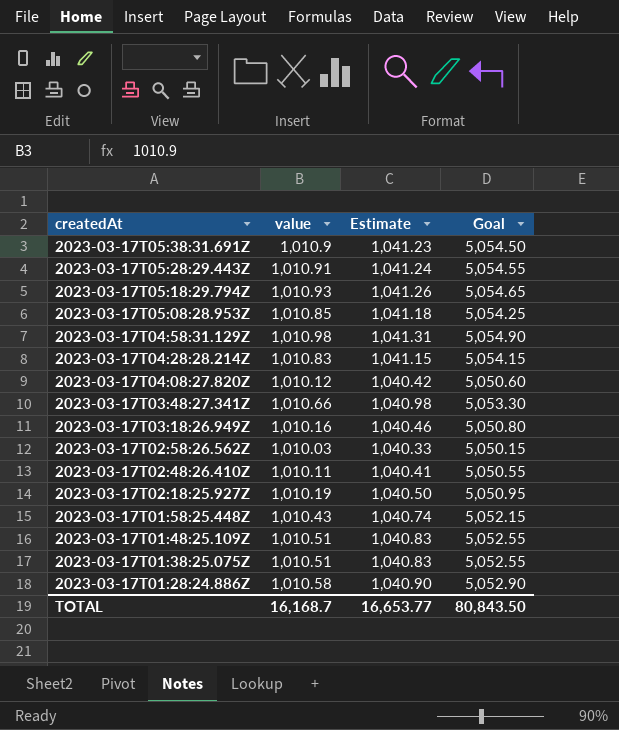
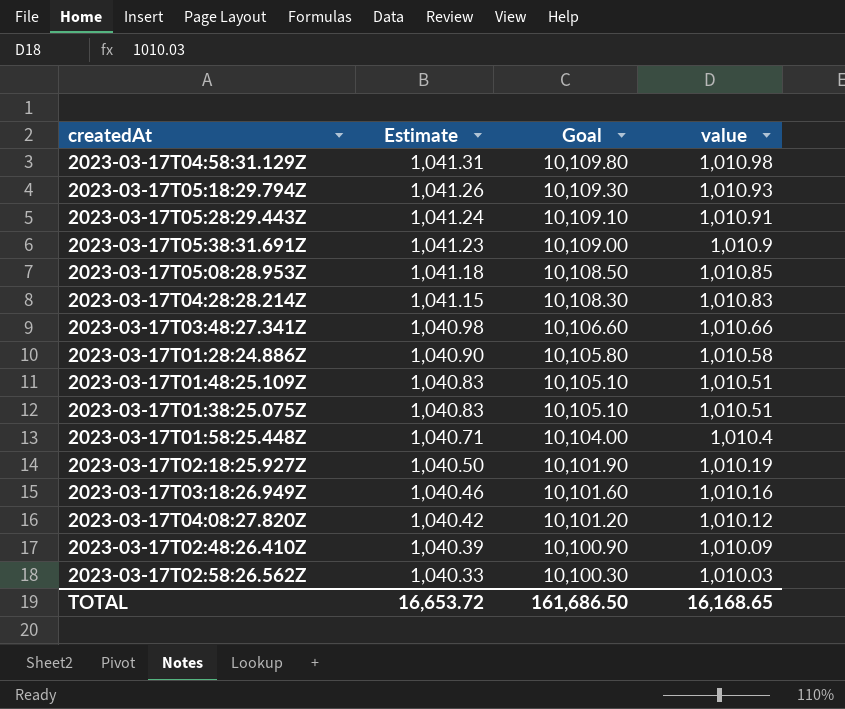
row order: createdAt descending -> Estimate descending
column Goal | formula: [value] * 5 -> [value] * 10
column value | position: 2 -> 4
2023-03-17T01:58:25.448Z | Estimate: 1,040.74 -> 1,040.71
2023-03-17T01:58:25.448Z | value: 1,010.43 -> 1,010.4
2023-03-17T02:48:26.410Z | Estimate: 1,040.41 -> 1,040.39
2023-03-17T02:48:26.410Z | value: 1,010.11 -> 1,010.09
TOTAL | Estimate: 16,653.77 -> 16,653.72
TOTAL | Goal: 80,843.50 -> 161,686.50
TOTAL | value: 16,168.7 -> 16,168.65

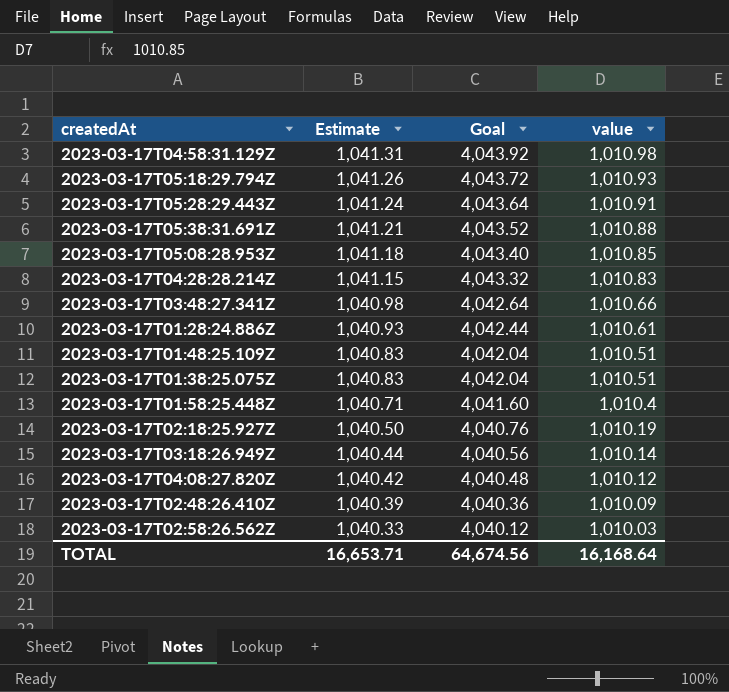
column Goal | formula: [value] * 10 -> [value] * 4
2023-03-17T05:38:31.691Z | Estimate: 1,041.23 -> 1,041.21
2023-03-17T05:38:31.691Z | value: 1,010.9 -> 1,010.88
2023-03-17T01:28:24.886Z | Estimate: 1,040.90 -> 1,040.93
2023-03-17T01:28:24.886Z | value: 1,010.58 -> 1,010.61
2023-03-17T03:18:26.949Z | Estimate: 1,040.46 -> 1,040.44
2023-03-17T03:18:26.949Z | value: 1,010.16 -> 1,010.14
TOTAL | Estimate: 16,653.72 -> 16,653.71
TOTAL | Goal: 161,686.50 -> 64,674.56
TOTAL | value: 16,168.65 -> 16,168.64

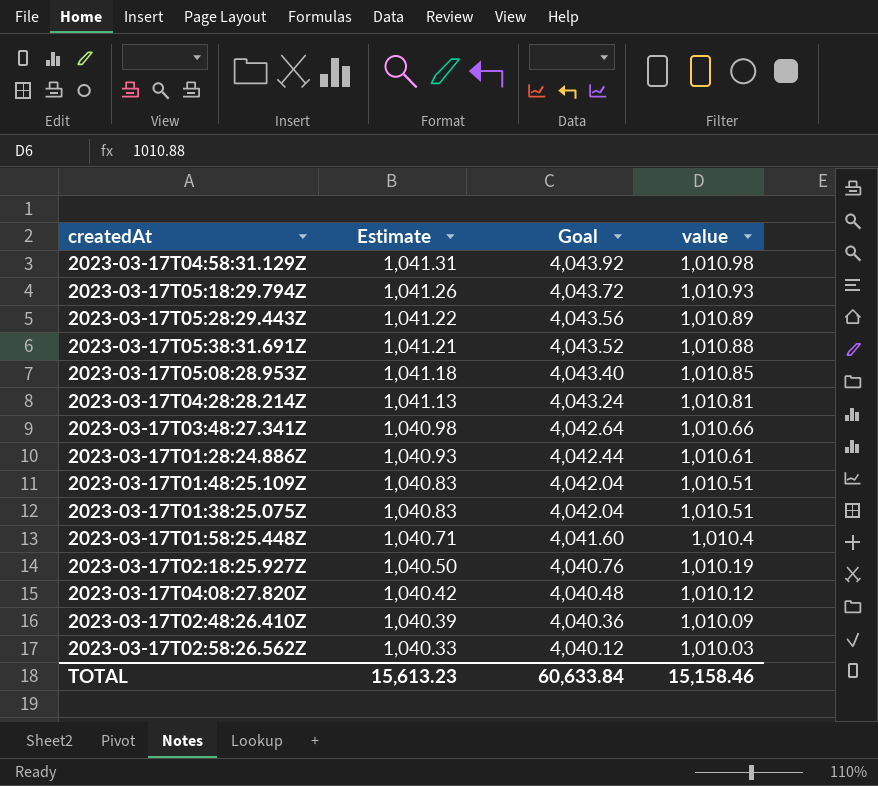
row 2023-03-17T03:18:26.949Z: 1,040.44 | 4,040.56 | 1,010.14 -> none
2023-03-17T05:28:29.443Z | Estimate: 1,041.24 -> 1,041.22
2023-03-17T05:28:29.443Z | Goal: 4,043.64 -> 4,043.56
2023-03-17T05:28:29.443Z | value: 1,010.91 -> 1,010.89
2023-03-17T04:28:28.214Z | Estimate: 1,041.15 -> 1,041.13
2023-03-17T04:28:28.214Z | Goal: 4,043.32 -> 4,043.24
2023-03-17T04:28:28.214Z | value: 1,010.83 -> 1,010.81
TOTAL | Estimate: 16,653.71 -> 15,613.23
TOTAL | Goal: 64,674.56 -> 60,633.84
TOTAL | value: 16,168.64 -> 15,158.46

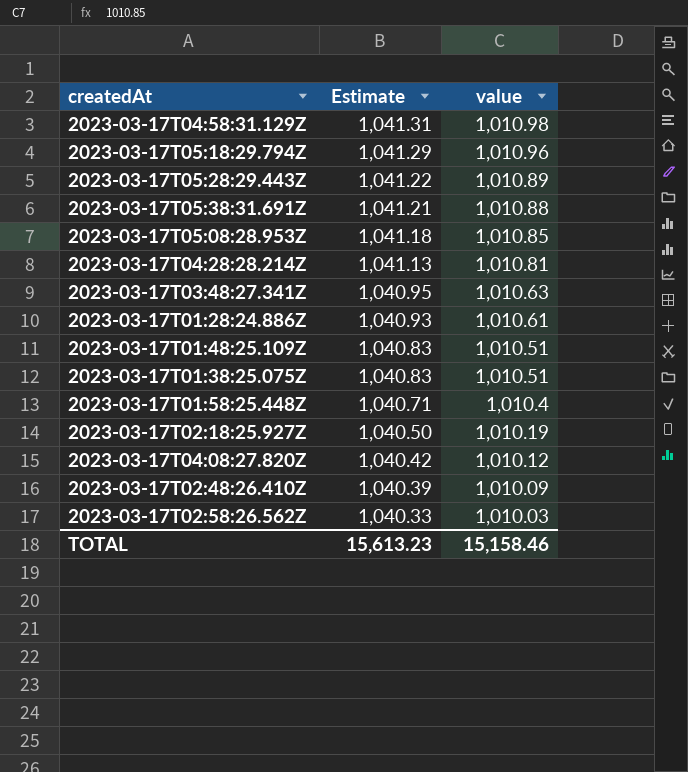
column Goal | formula: [value] * 4 -> none
2023-03-17T05:18:29.794Z | Estimate: 1,041.26 -> 1,041.29
2023-03-17T05:18:29.794Z | value: 1,010.93 -> 1,010.96
2023-03-17T03:48:27.341Z | Estimate: 1,040.98 -> 1,040.95
2023-03-17T03:48:27.341Z | value: 1,010.66 -> 1,010.63

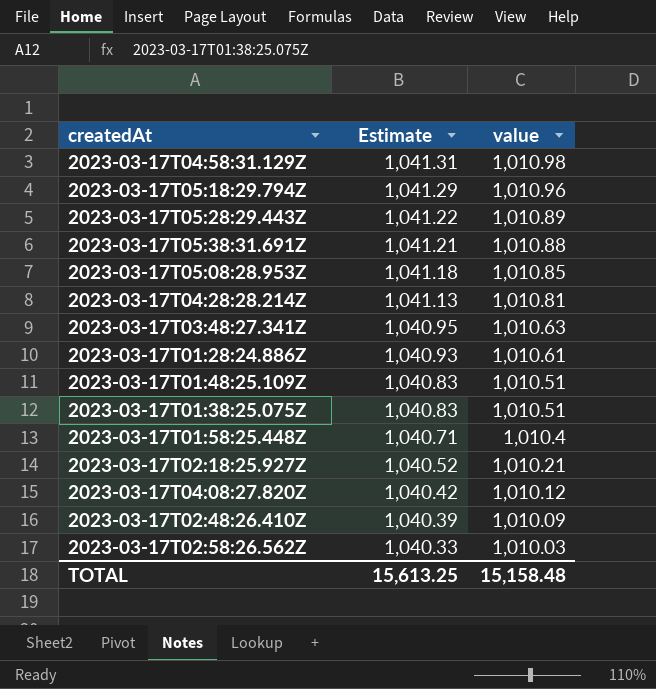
2023-03-17T02:18:25.927Z | Estimate: 1,040.50 -> 1,040.52
2023-03-17T02:18:25.927Z | value: 1,010.19 -> 1,010.21
TOTAL | Estimate: 15,613.23 -> 15,613.25
TOTAL | value: 15,158.46 -> 15,158.48

